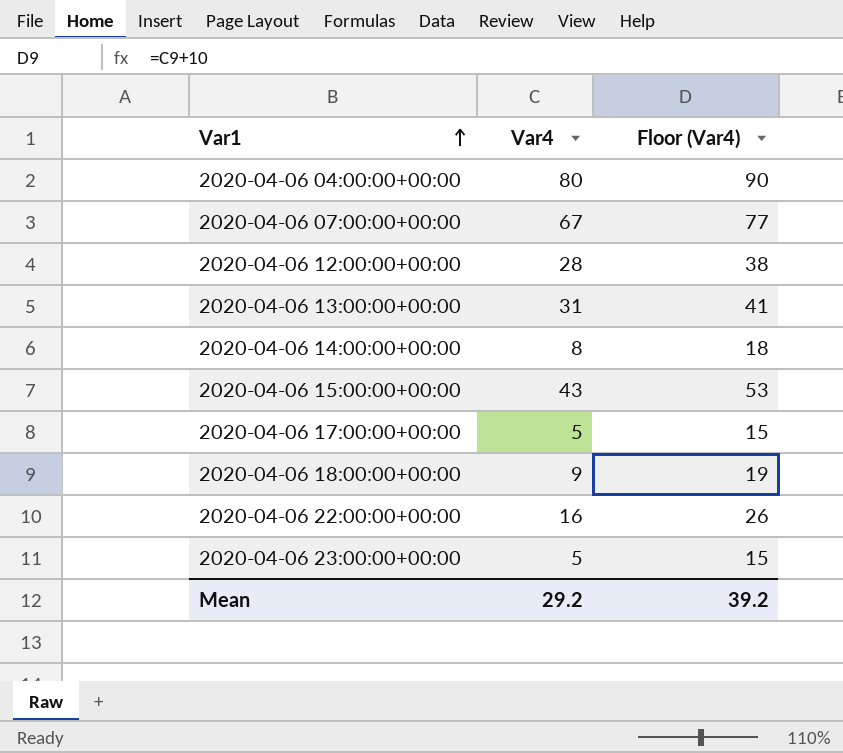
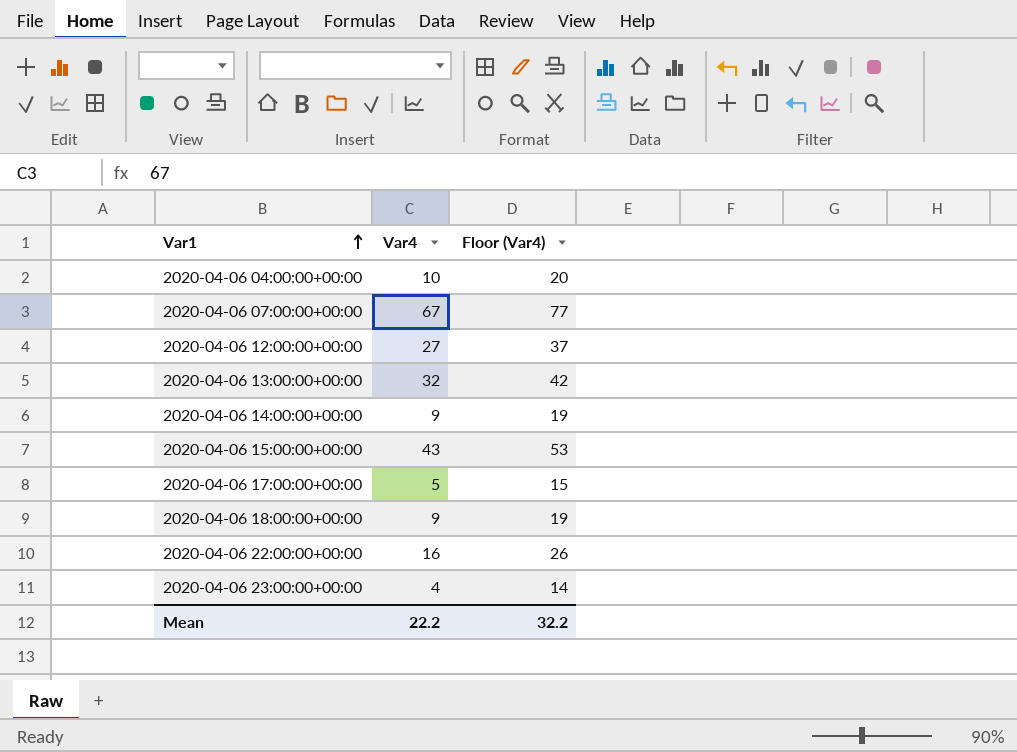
2020-04-06 04:00:00+00:00 | Var4: 80 -> 10
2020-04-06 04:00:00+00:00 | Floor (Var4): 90 -> 20
2020-04-06 12:00:00+00:00 | Var4: 28 -> 27
2020-04-06 12:00:00+00:00 | Floor (Var4): 38 -> 37
2020-04-06 13:00:00+00:00 | Var4: 31 -> 32
2020-04-06 13:00:00+00:00 | Floor (Var4): 41 -> 42
2020-04-06 14:00:00+00:00 | Var4: 8 -> 9
2020-04-06 14:00:00+00:00 | Floor (Var4): 18 -> 19
2020-04-06 23:00:00+00:00 | Var4: 5 -> 4
2020-04-06 23:00:00+00:00 | Floor (Var4): 15 -> 14
Mean | Var4: 29.2 -> 22.2
Mean | Floor (Var4): 39.2 -> 32.2

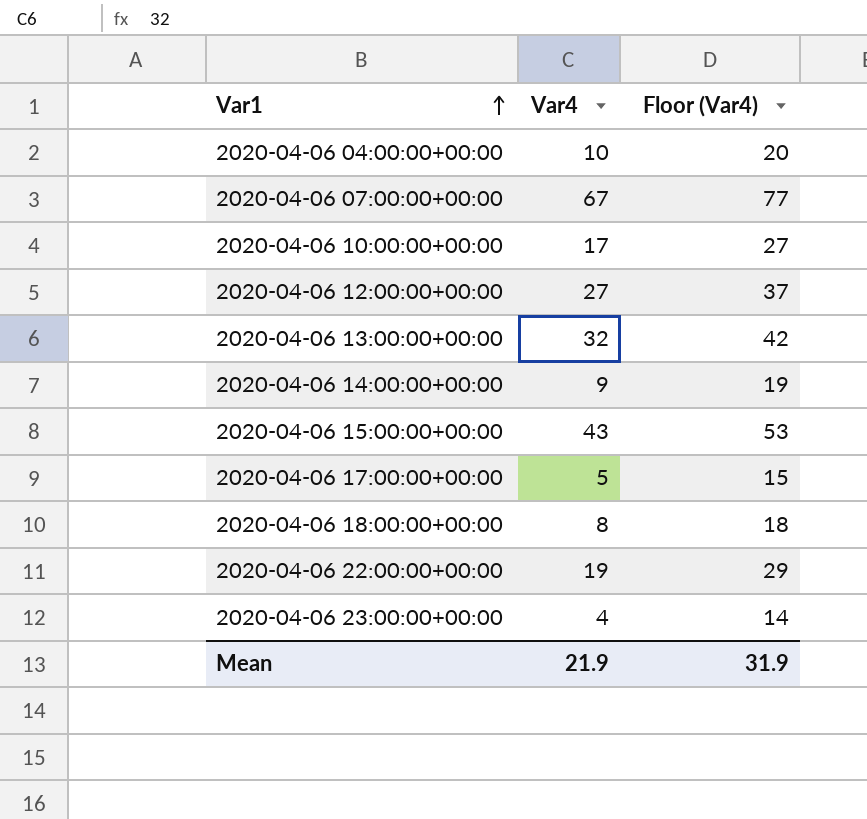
row 2020-04-06 10:00:00+00:00: none -> 17 | 27
2020-04-06 18:00:00+00:00 | Var4: 9 -> 8
2020-04-06 18:00:00+00:00 | Floor (Var4): 19 -> 18
2020-04-06 22:00:00+00:00 | Var4: 16 -> 19
2020-04-06 22:00:00+00:00 | Floor (Var4): 26 -> 29
Mean | Var4: 22.2 -> 21.9
Mean | Floor (Var4): 32.2 -> 31.9

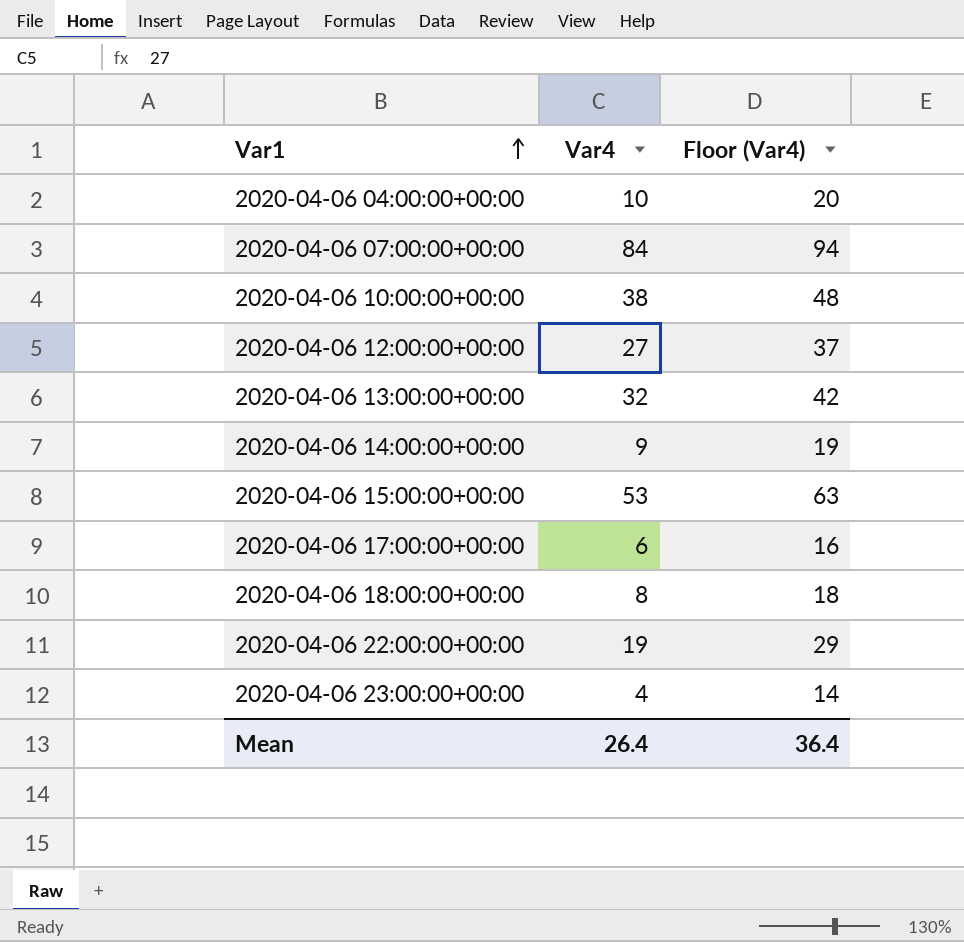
2020-04-06 07:00:00+00:00 | Var4: 67 -> 84
2020-04-06 07:00:00+00:00 | Floor (Var4): 77 -> 94
2020-04-06 10:00:00+00:00 | Var4: 17 -> 38
2020-04-06 10:00:00+00:00 | Floor (Var4): 27 -> 48
2020-04-06 15:00:00+00:00 | Var4: 43 -> 53
2020-04-06 15:00:00+00:00 | Floor (Var4): 53 -> 63
2020-04-06 17:00:00+00:00 | Var4: 5 -> 6
2020-04-06 17:00:00+00:00 | Floor (Var4): 15 -> 16
Mean | Var4: 21.9 -> 26.4
Mean | Floor (Var4): 31.9 -> 36.4

